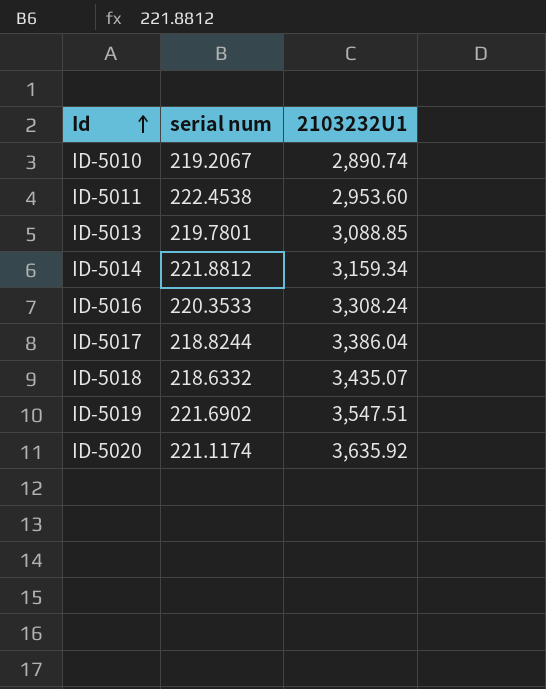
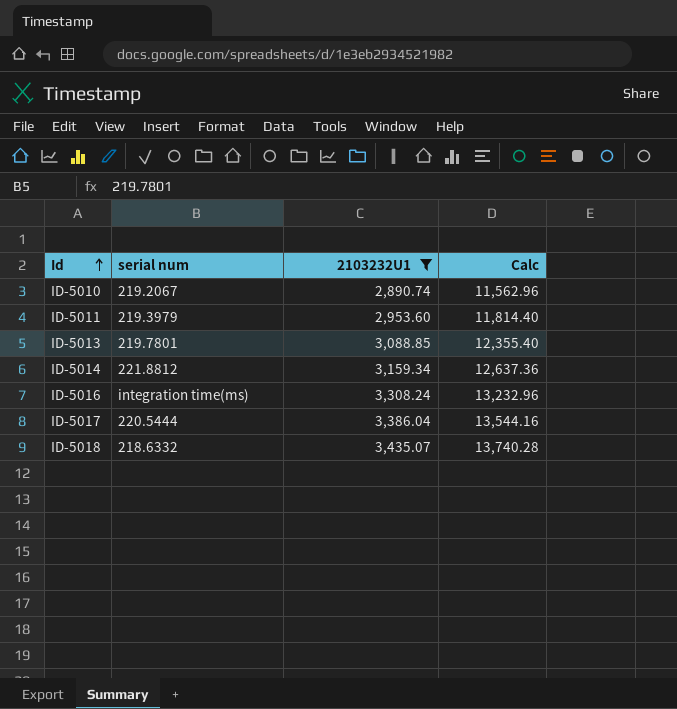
filter: none -> 2103232U1 <= 3,435.07
column Calc | formula: none -> [2103232U1] * 4
ID-5011 | serial num: 222.4538 -> 219.3979
ID-5016 | serial num: 220.3533 -> integration time(ms)
ID-5017 | serial num: 218.8244 -> 220.5444

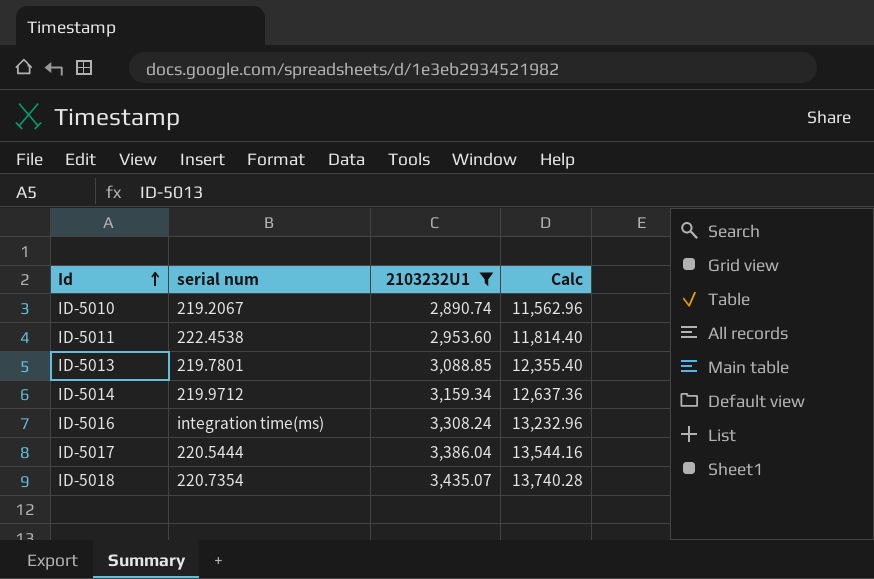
ID-5011 | serial num: 219.3979 -> 222.4538
ID-5014 | serial num: 221.8812 -> 219.9712
ID-5018 | serial num: 218.6332 -> 220.7354

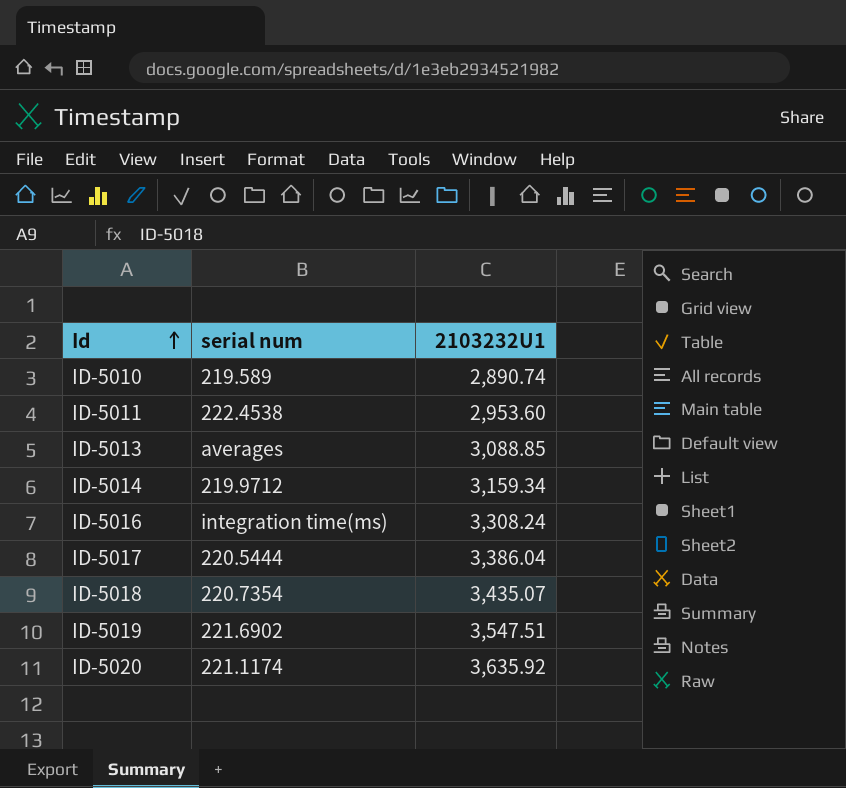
filter: 2103232U1 <= 3,435.07 -> none
column Calc | formula: [2103232U1] * 4 -> none
ID-5010 | serial num: 219.2067 -> 219.589
ID-5013 | serial num: 219.7801 -> averages

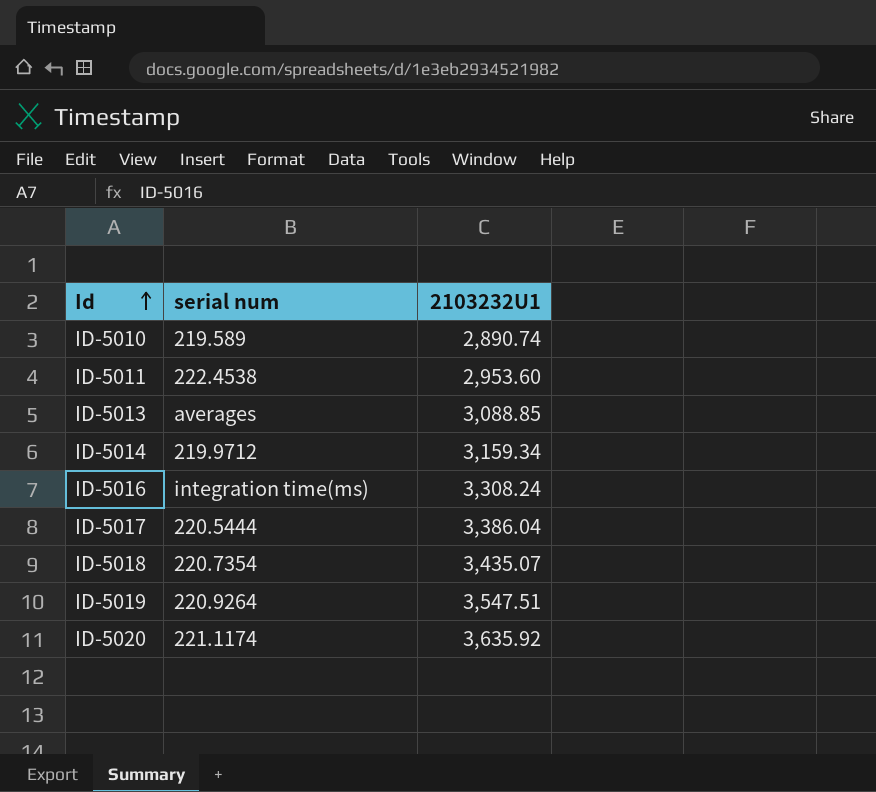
ID-5019 | serial num: 221.6902 -> 220.9264

